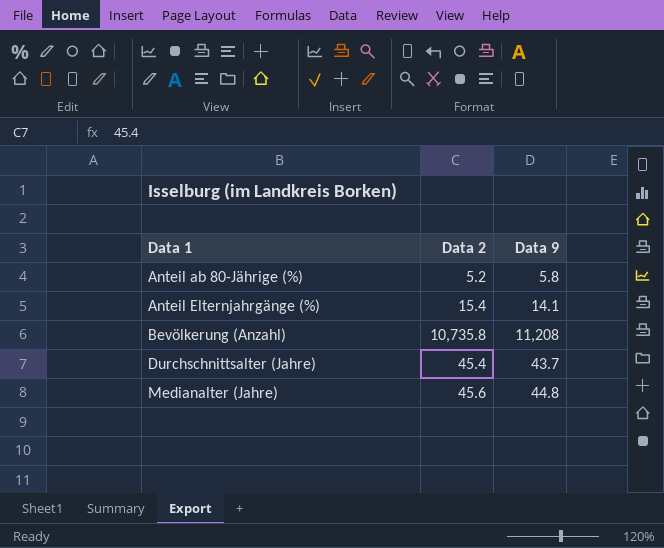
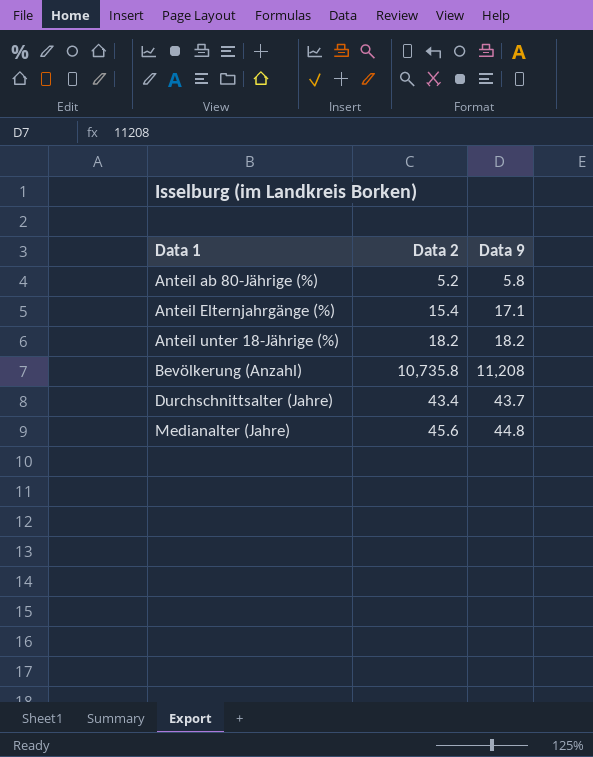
Anteil Elternjahrgänge (%) | Data 9: 14.1 -> 17.1
row Anteil unter 18-Jährige (%): none -> 18.2 | 18.2
Durchschnittsalter (Jahre) | Data 2: 45.4 -> 43.4

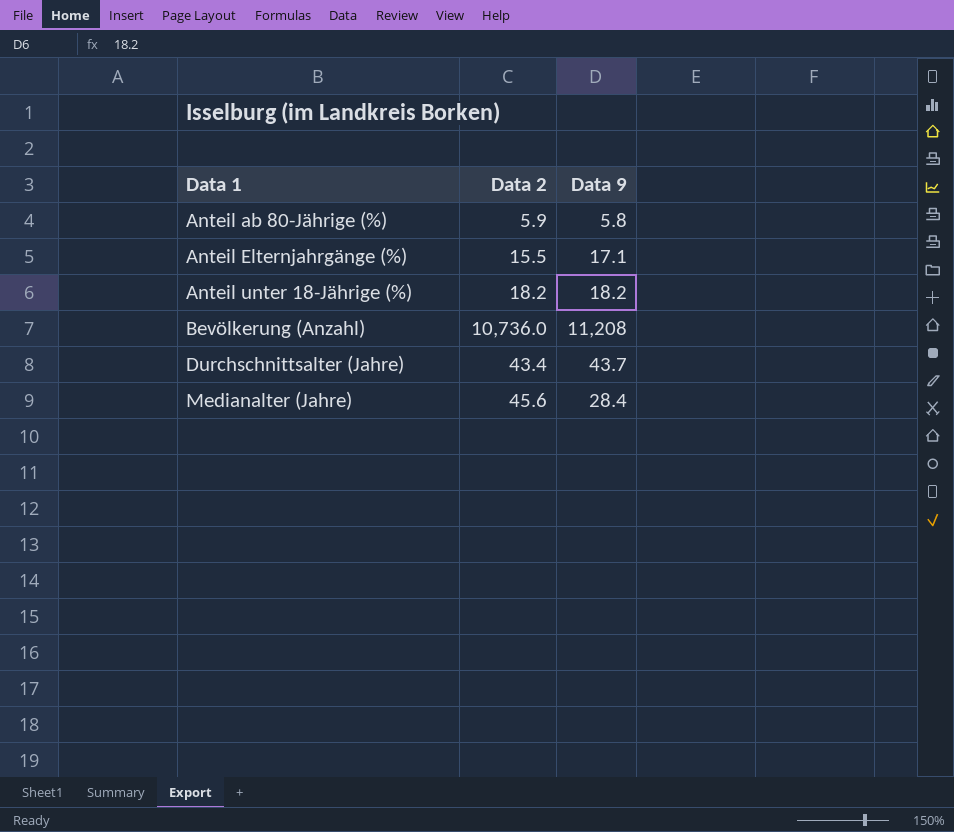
Anteil ab 80-Jährige (%) | Data 2: 5.2 -> 5.9
Anteil Elternjahrgänge (%) | Data 2: 15.4 -> 15.5
Bevölkerung (Anzahl) | Data 2: 10,735.8 -> 10,736.0
Medianalter (Jahre) | Data 9: 44.8 -> 28.4

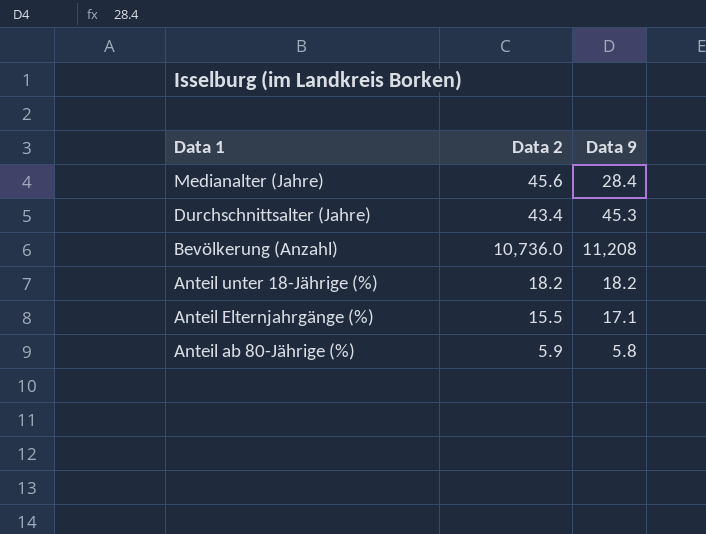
row order: Data 1 ascending -> Data 1 descending
Durchschnittsalter (Jahre) | Data 9: 43.7 -> 45.3

